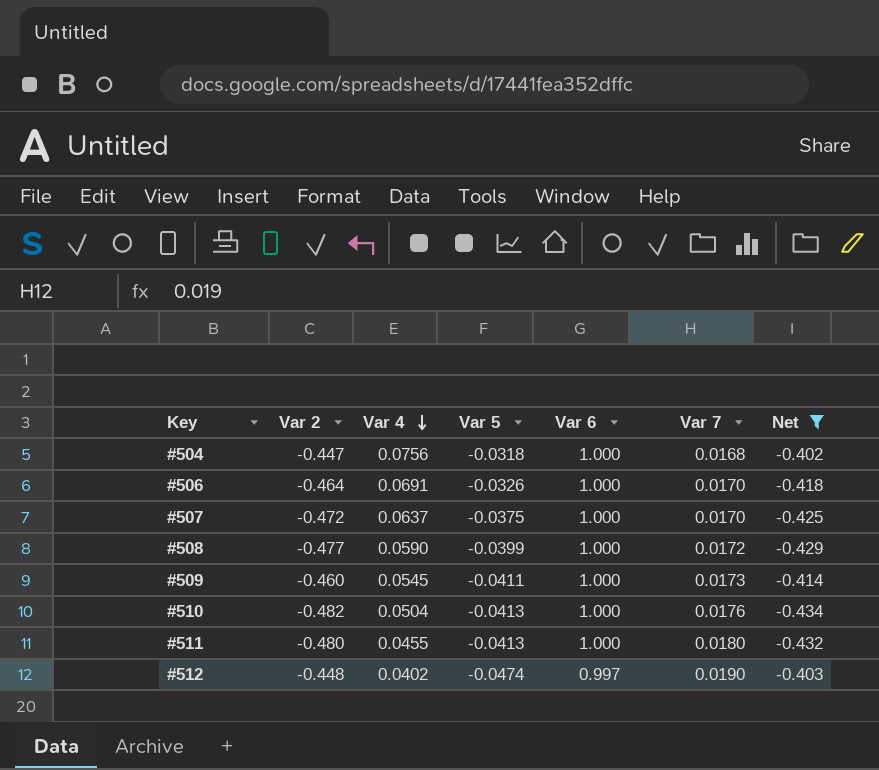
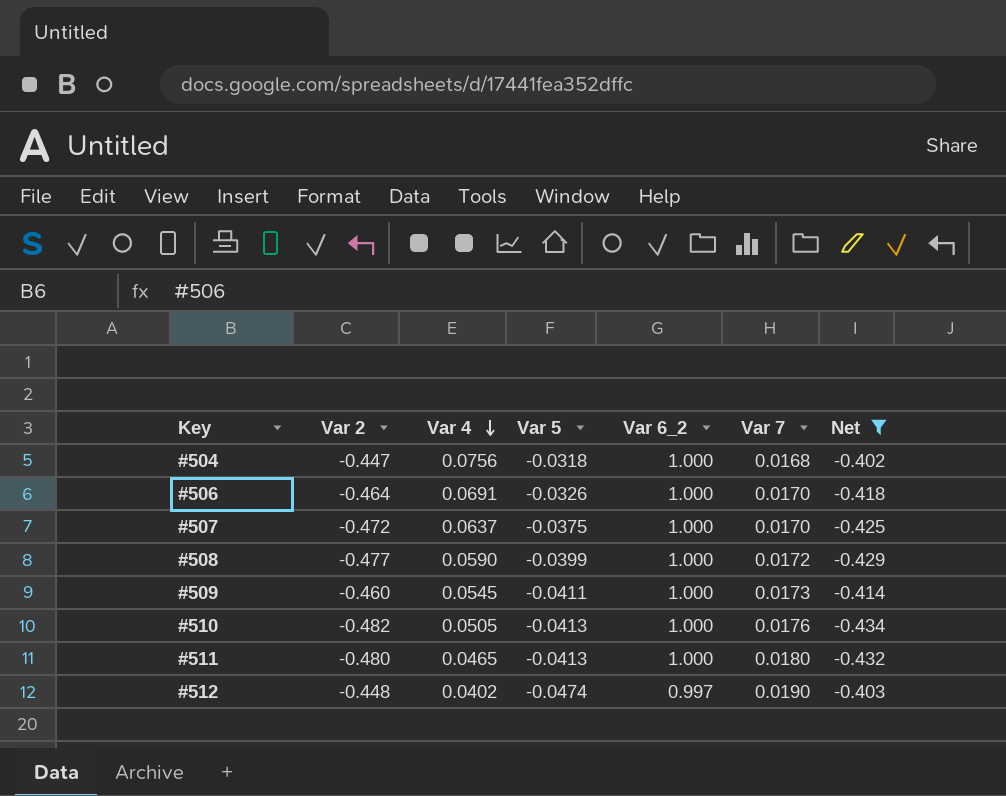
column name: Var 6 -> Var 6_2
#510 | Var 4: 0.0504 -> 0.0505
#511 | Var 4: 0.0455 -> 0.0465

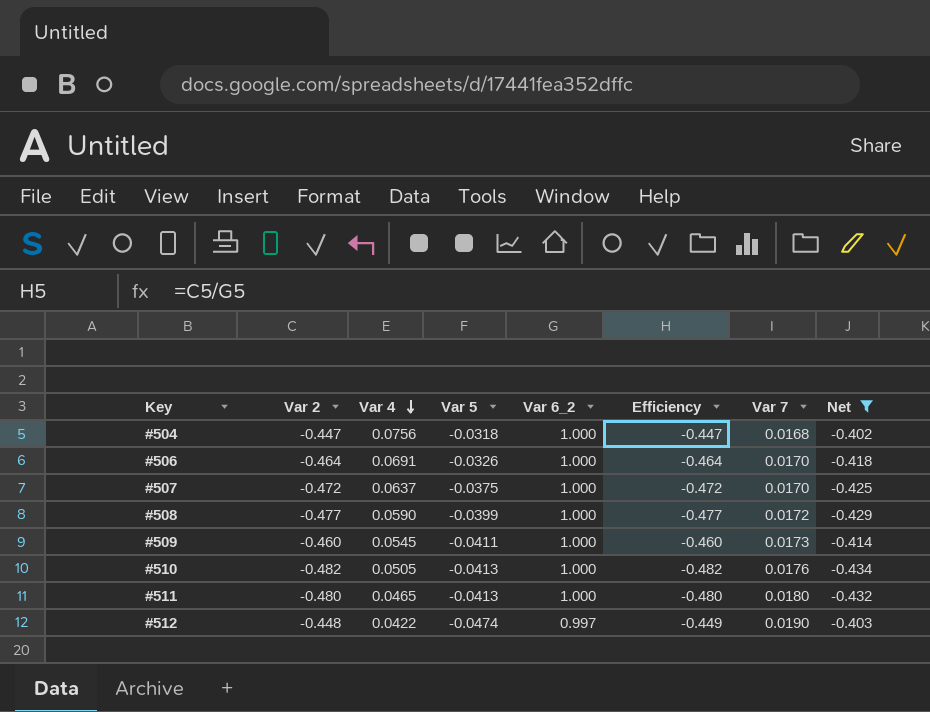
column Efficiency | formula: none -> [Var 2] / [Var 6_2]
#512 | Var 4: 0.0402 -> 0.0422

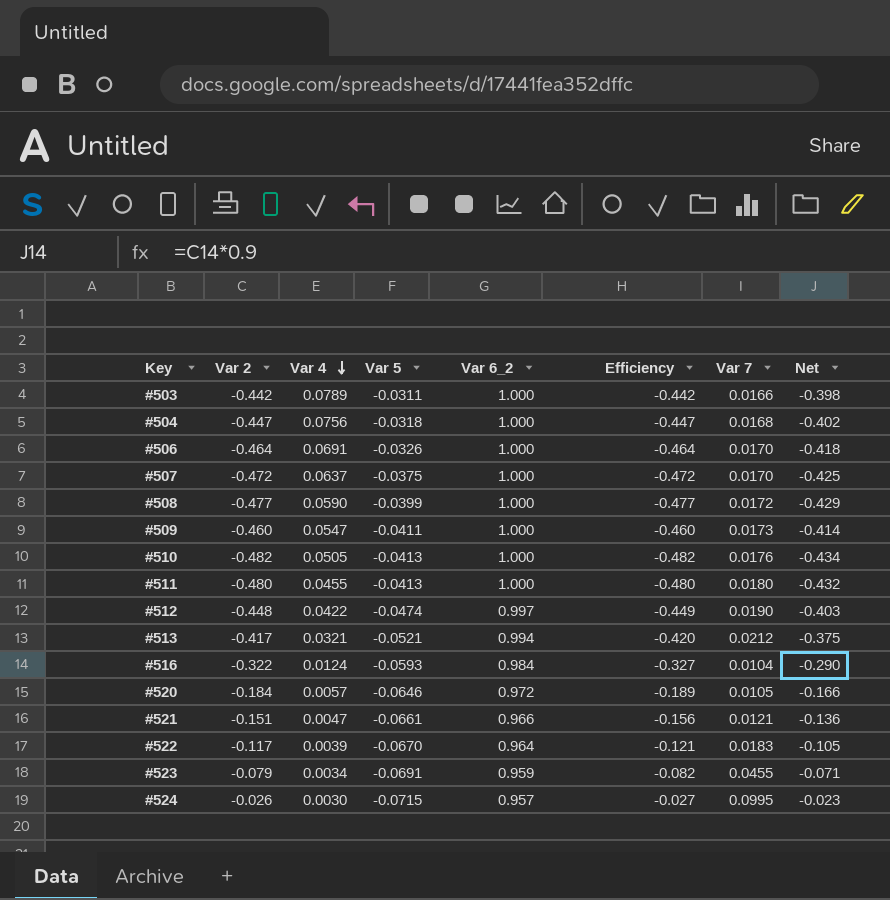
filter: Net <= -0.402 -> none
#509 | Var 4: 0.0545 -> 0.0547
#511 | Var 4: 0.0465 -> 0.0455

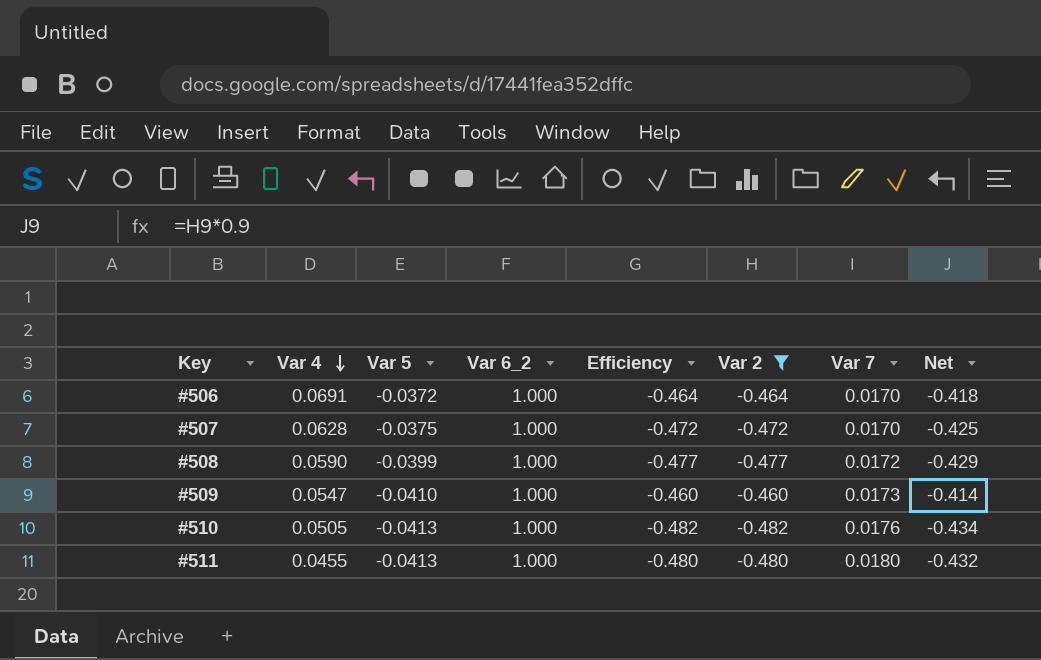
filter: none -> Var 2 <= -0.460
column Var 2 | position: 2 -> 6
#506 | Var 5: -0.0326 -> -0.0372
#507 | Var 4: 0.0637 -> 0.0628
#509 | Var 5: -0.0411 -> -0.0410

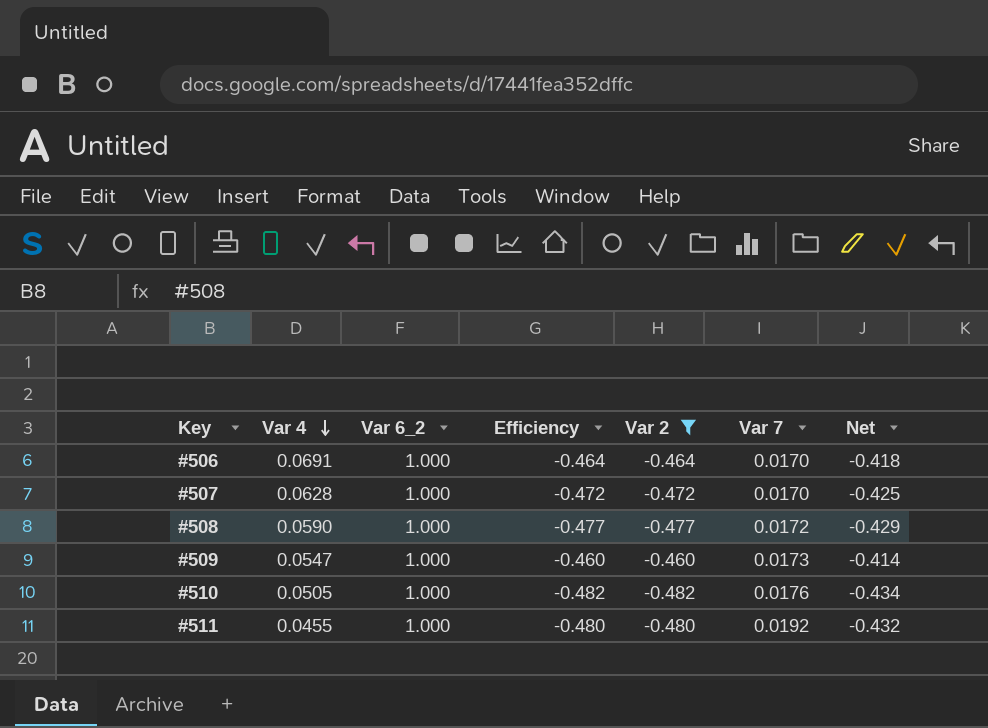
column Var 5 | position: 3 -> none
#511 | Var 7: 0.0180 -> 0.0192

